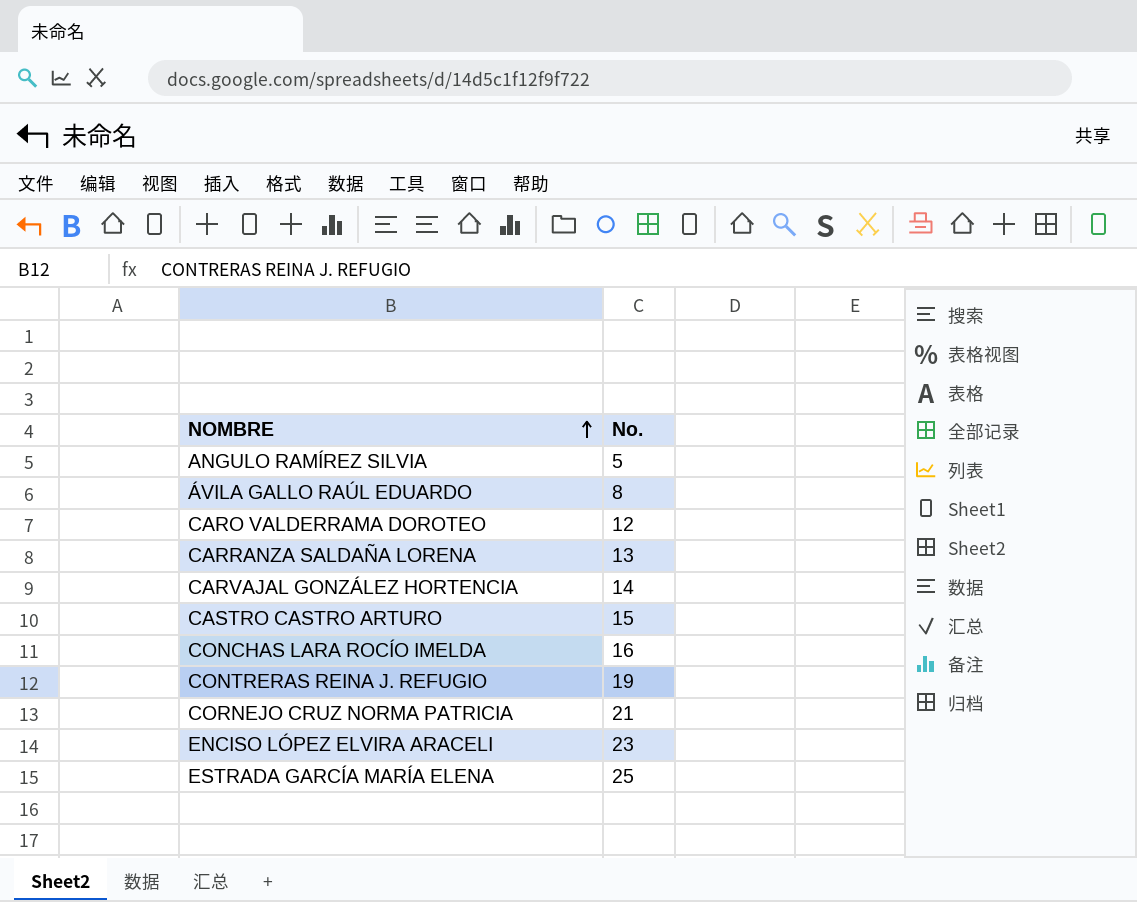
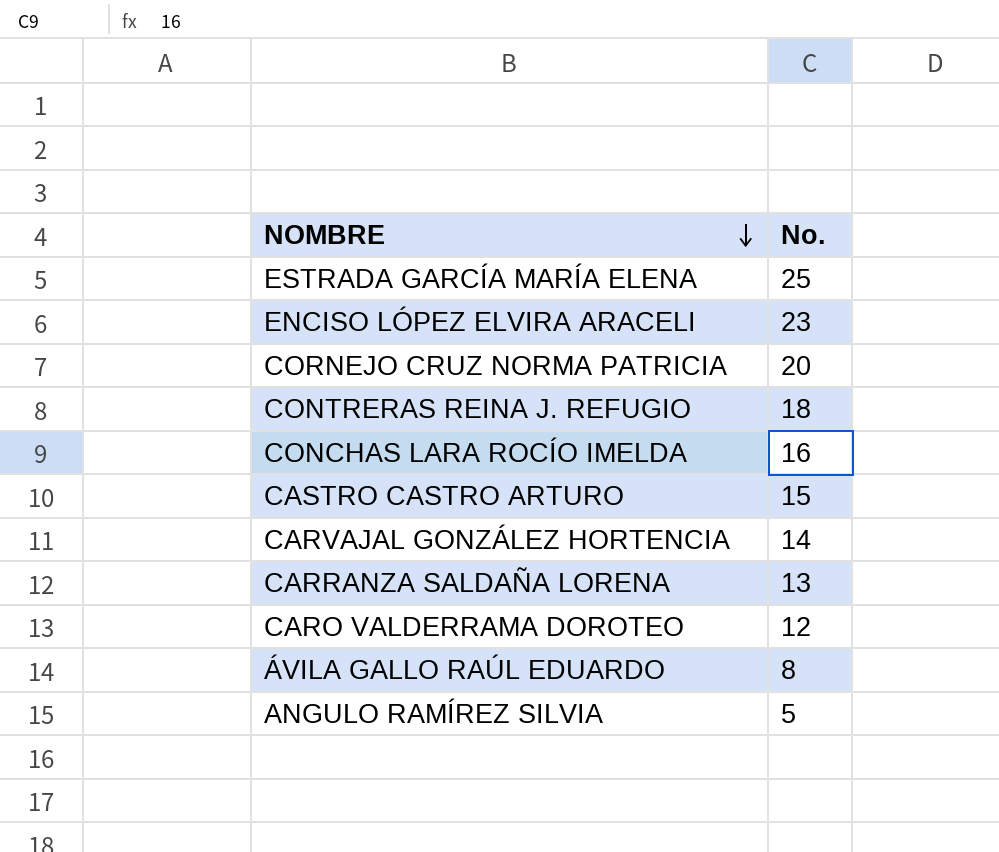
row order: NOMBRE ascending -> NOMBRE descending
CORNEJO CRUZ NORMA PATRICIA | No.: 21 -> 20
CONTRERAS REINA J. REFUGIO | No.: 19 -> 18

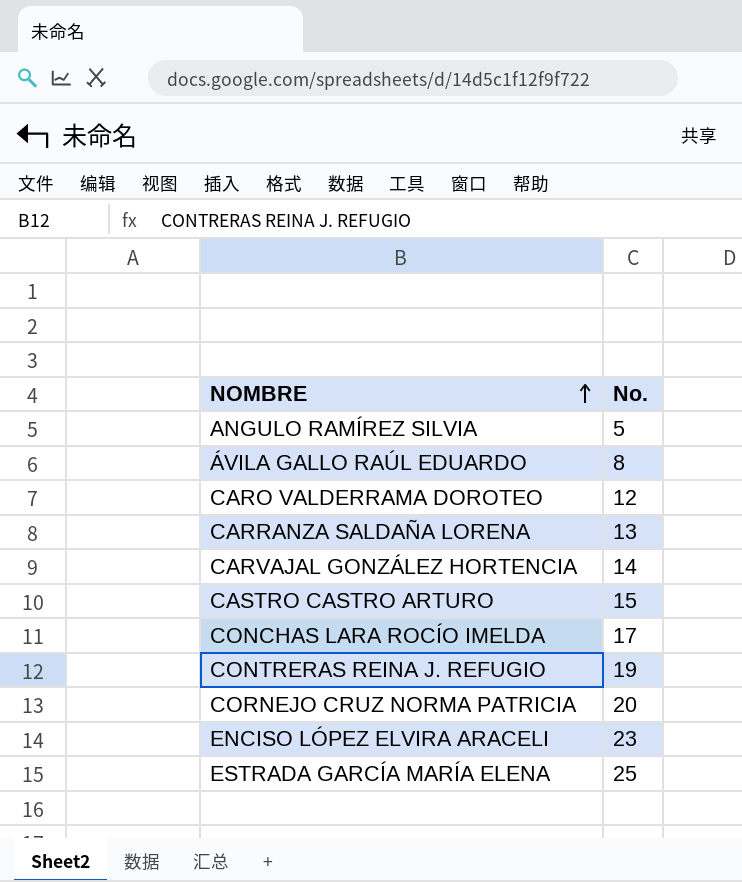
row order: NOMBRE descending -> NOMBRE ascending
CONCHAS LARA ROCÍO IMELDA | No.: 16 -> 17
CONTRERAS REINA J. REFUGIO | No.: 18 -> 19

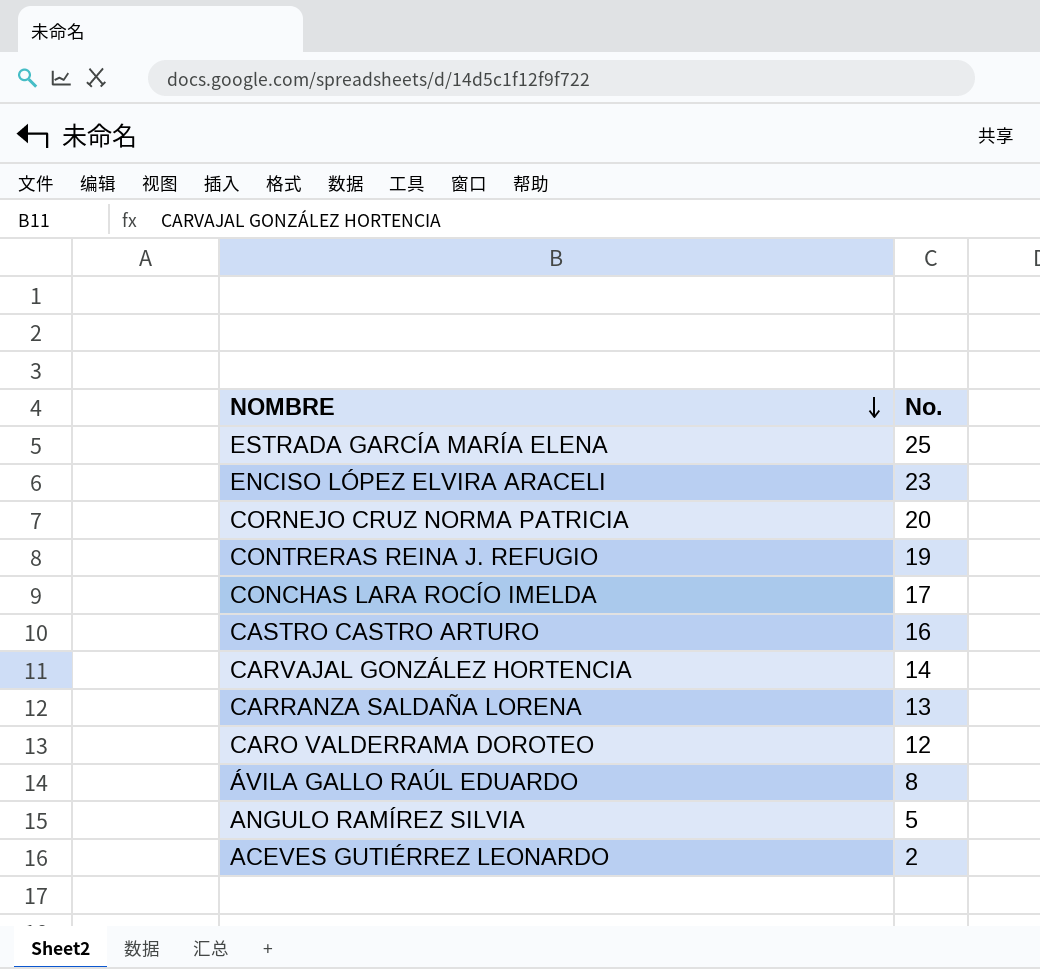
row order: NOMBRE ascending -> NOMBRE descending
CASTRO CASTRO ARTURO | No.: 15 -> 16
row ACEVES GUTIÉRREZ LEONARDO: none -> 2

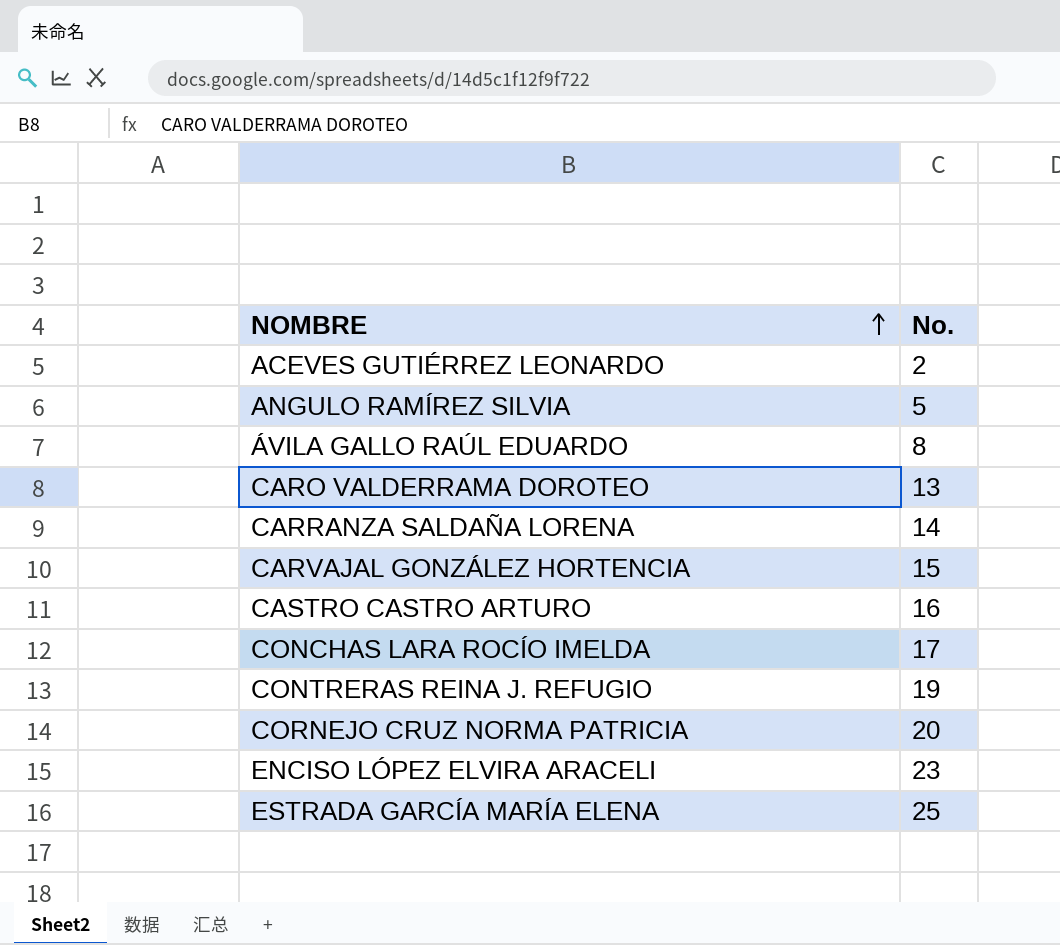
row order: NOMBRE descending -> NOMBRE ascending
CARO VALDERRAMA DOROTEO | No.: 12 -> 13
CARRANZA SALDAÑA LORENA | No.: 13 -> 14
CARVAJAL GONZÁLEZ HORTENCIA | No.: 14 -> 15

